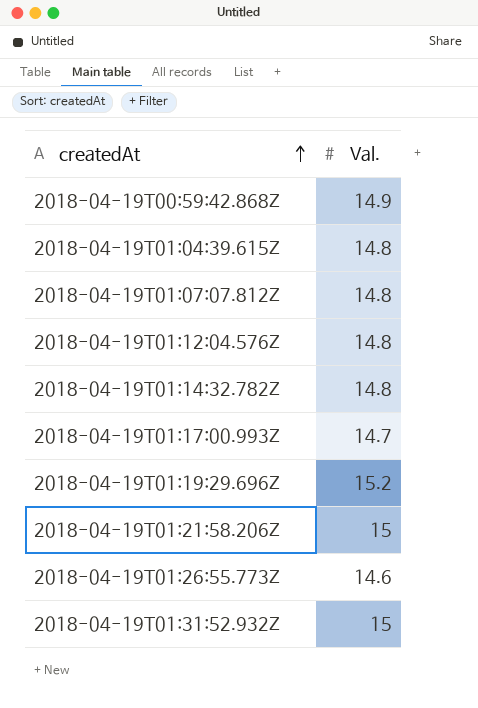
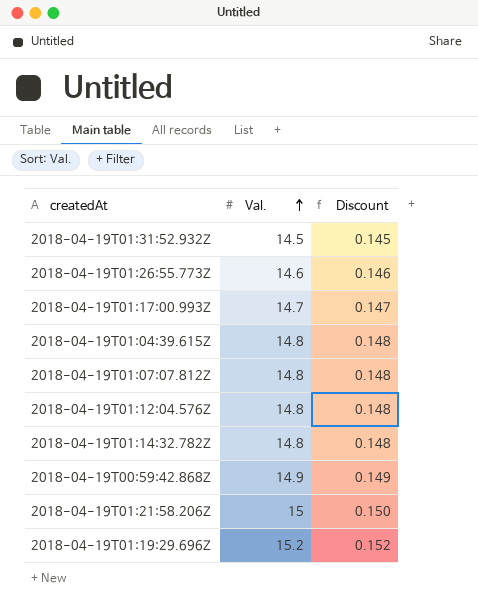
row order: createdAt ascending -> Val. ascending
column Discount | formula: none -> [Val.] * 0.01
2018-04-19T01:31:52.932Z | Val.: 15 -> 14.5

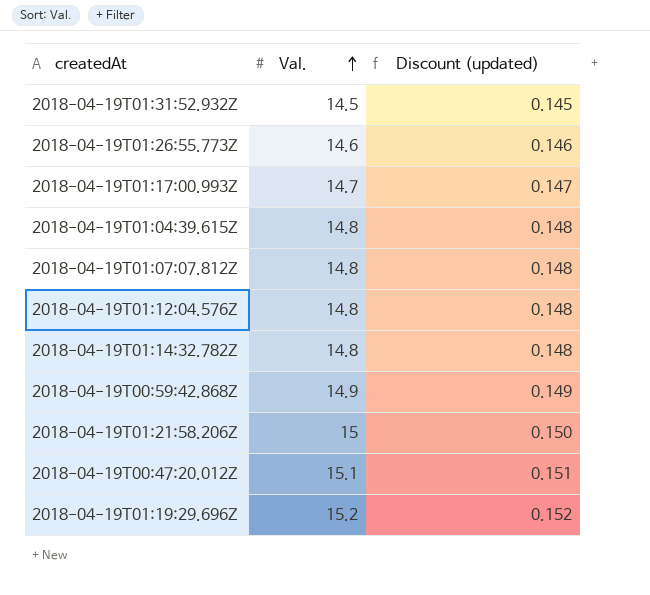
column name: Discount -> Discount (updated)
row 2018-04-19T00:47:20.012Z: none -> 15.1 | 0.151

